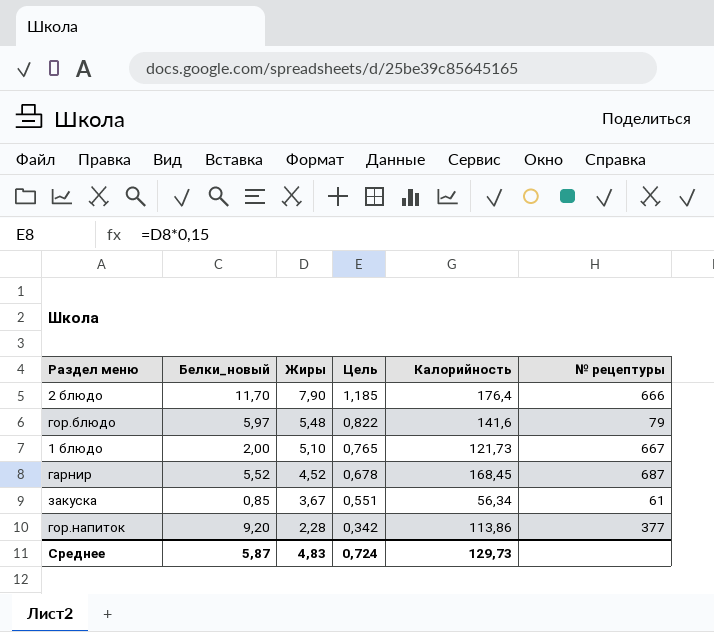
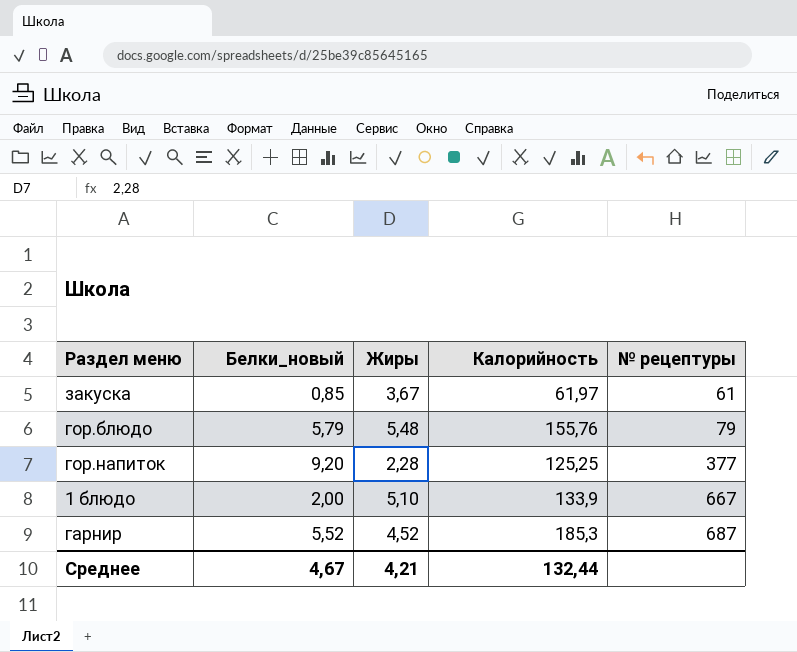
row order: Жиры descending -> № рецептуры ascending
column Цель | formula: [Жиры] * 0,15 -> none
row 2 блюдо: 11,70 | 7,90 | 1,185 | 176,4 | 666 -> none
закуска | Калорийность: 56,34 -> 61,97
гор.блюдо | Белки_новый: 5,97 -> 5,79
гор.блюдо | Калорийность: 141,6 -> 155,76
гор.напиток | Калорийность: 113,86 -> 125,25
1 блюдо | Калорийность: 121,73 -> 133,9
гарнир | Калорийность: 168,45 -> 185,3
Среднее | Белки_новый: 5,87 -> 4,67
Среднее | Жиры: 4,83 -> 4,21
Среднее | Калорийность: 129,73 -> 132,44

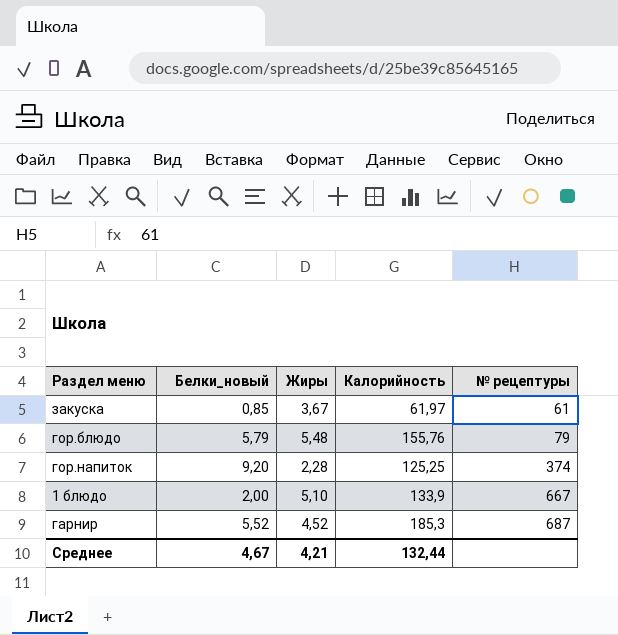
гор.напиток | № рецептуры: 377 -> 374

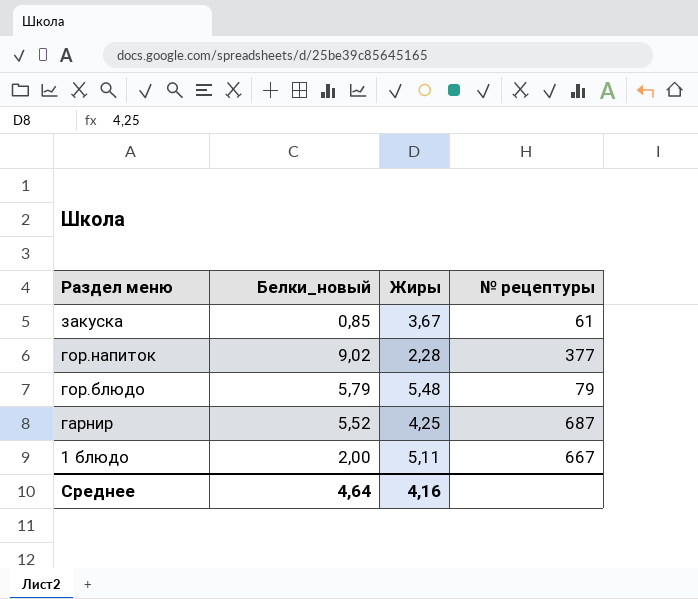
row order: № рецептуры ascending -> Раздел меню descending
column Калорийность | position: 4 -> none
гор.напиток | Белки_новый: 9,20 -> 9,02
гор.напиток | № рецептуры: 374 -> 377
гарнир | Жиры: 4,52 -> 4,25
1 блюдо | Жиры: 5,10 -> 5,11
Среднее | Белки_новый: 4,67 -> 4,64
Среднее | Жиры: 4,21 -> 4,16

